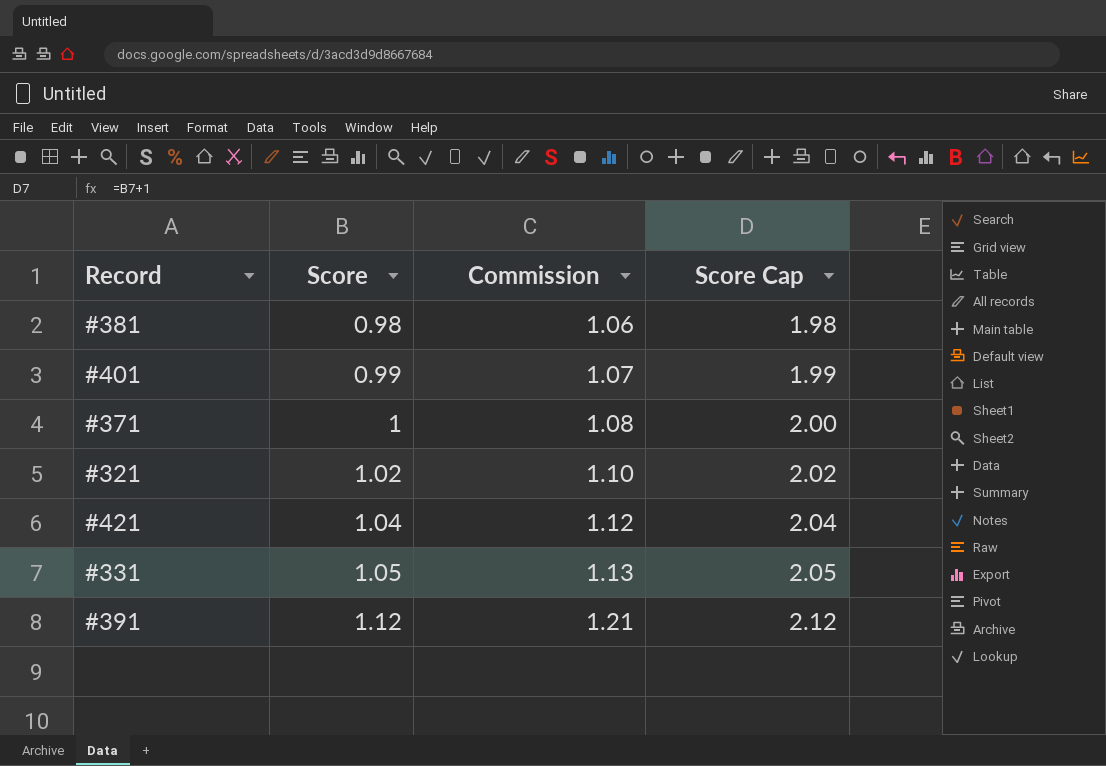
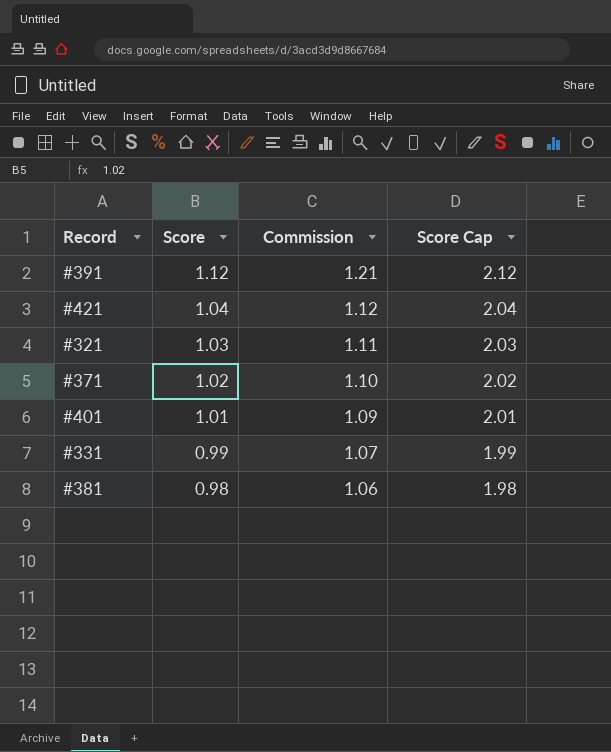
row order: Score ascending -> Score descending
#321 | Score: 1.02 -> 1.03
#321 | Commission: 1.10 -> 1.11
#321 | Score Cap: 2.02 -> 2.03
#371 | Score: 1 -> 1.02
#371 | Commission: 1.08 -> 1.10
#371 | Score Cap: 2.00 -> 2.02
#401 | Score: 0.99 -> 1.01
#401 | Commission: 1.07 -> 1.09
#401 | Score Cap: 1.99 -> 2.01
#331 | Score: 1.05 -> 0.99
#331 | Commission: 1.13 -> 1.07
#331 | Score Cap: 2.05 -> 1.99

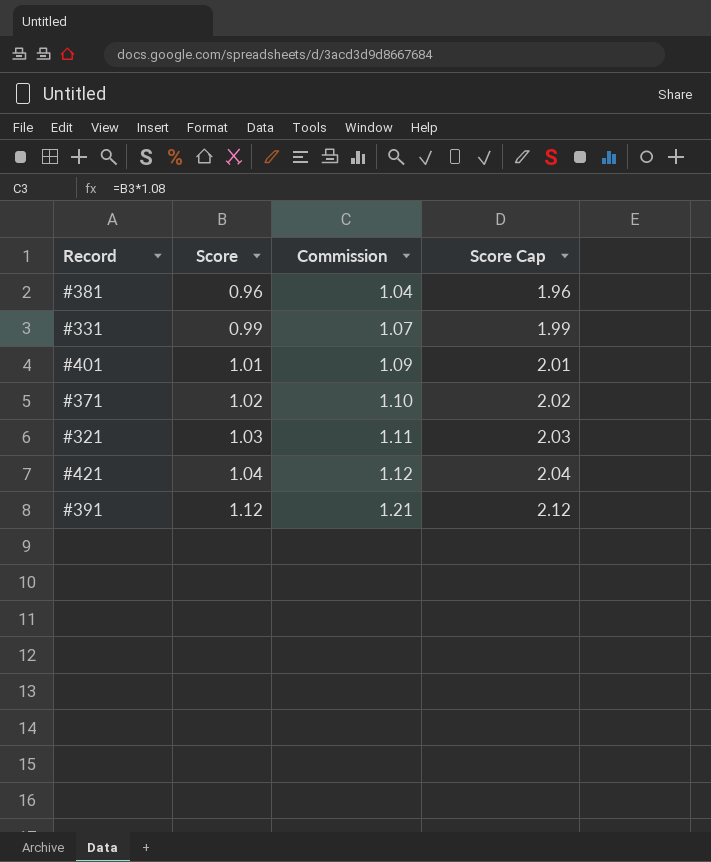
row order: Score descending -> Score ascending
#381 | Score: 0.98 -> 0.96
#381 | Commission: 1.06 -> 1.04
#381 | Score Cap: 1.98 -> 1.96

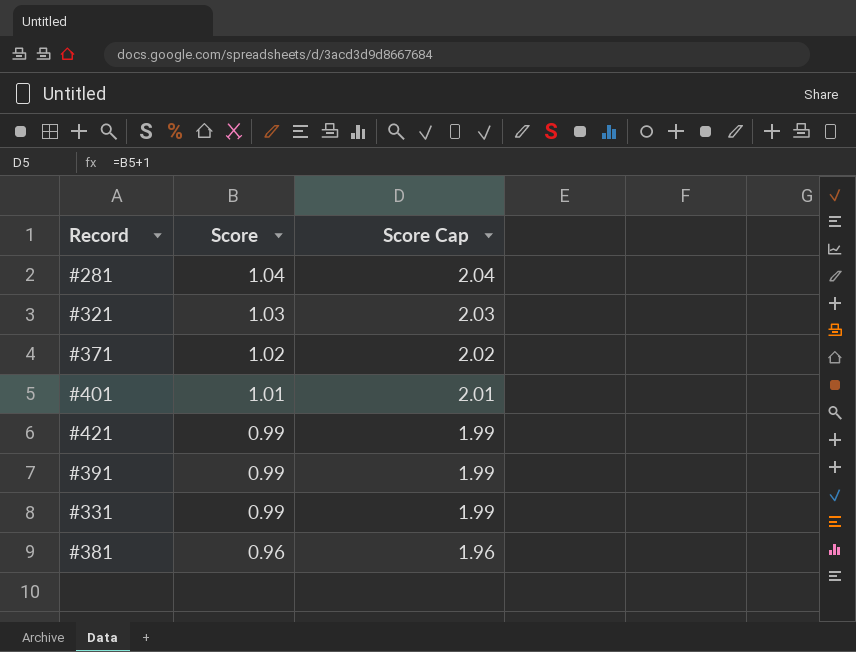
row order: Score ascending -> Score descending
column Commission | formula: [Score] * 1.08 -> none
row #281: none -> 1.04 | 2.04
#421 | Score: 1.04 -> 0.99
#421 | Score Cap: 2.04 -> 1.99
#391 | Score: 1.12 -> 0.99
#391 | Score Cap: 2.12 -> 1.99

